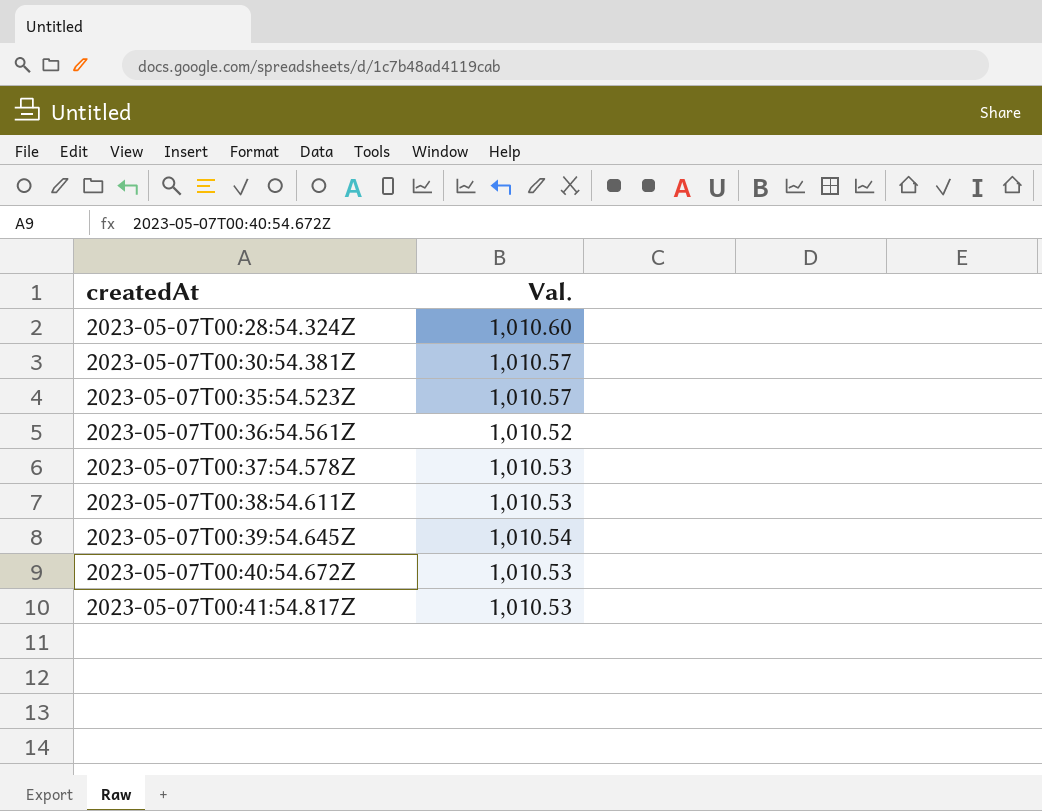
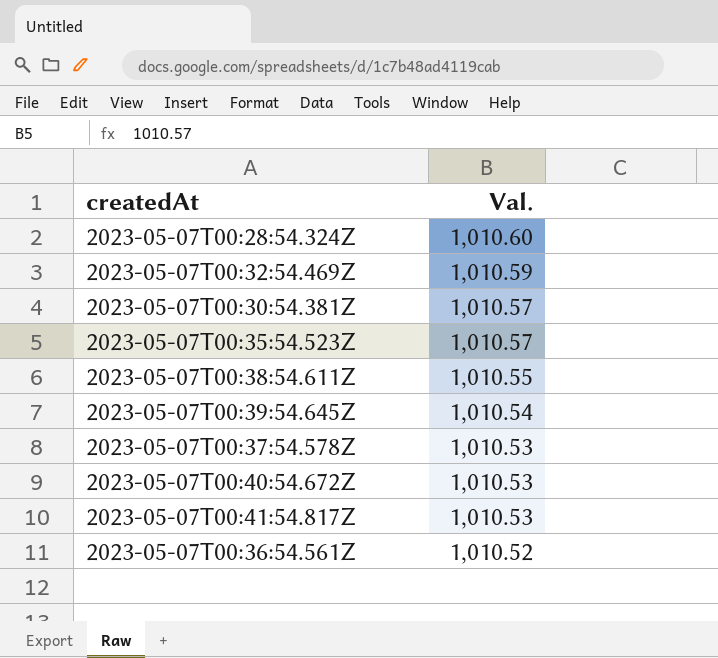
row order: createdAt ascending -> Val. descending
row 2023-05-07T00:32:54.469Z: none -> 1,010.59
2023-05-07T00:38:54.611Z | Val.: 1,010.53 -> 1,010.55

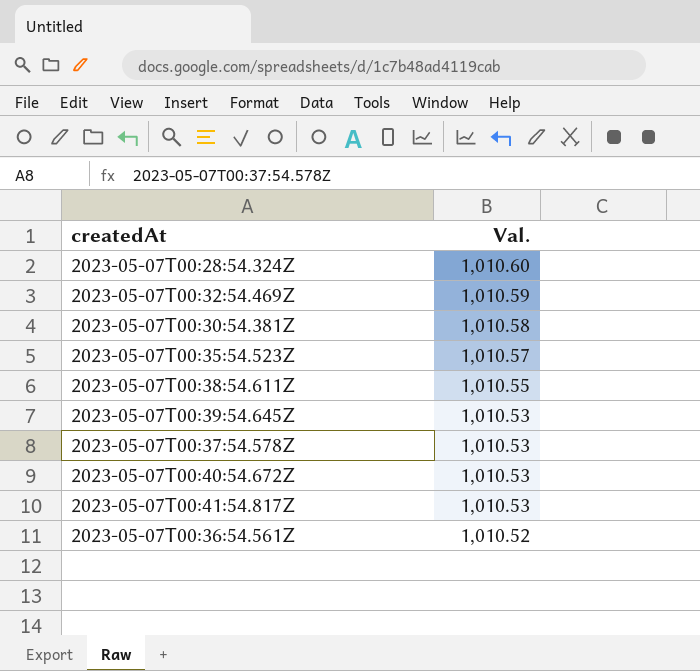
2023-05-07T00:30:54.381Z | Val.: 1,010.57 -> 1,010.58
2023-05-07T00:39:54.645Z | Val.: 1,010.54 -> 1,010.53

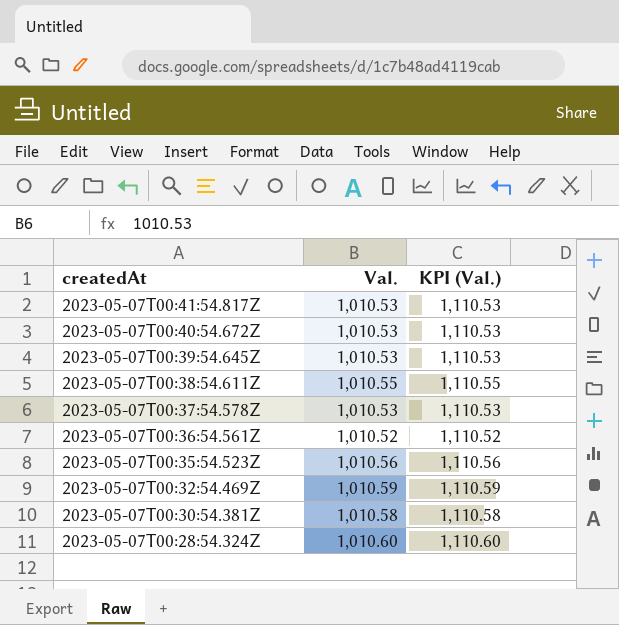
row order: Val. descending -> createdAt descending
column KPI (Val.) | formula: none -> [Val.] + 100
2023-05-07T00:35:54.523Z | Val.: 1,010.57 -> 1,010.56

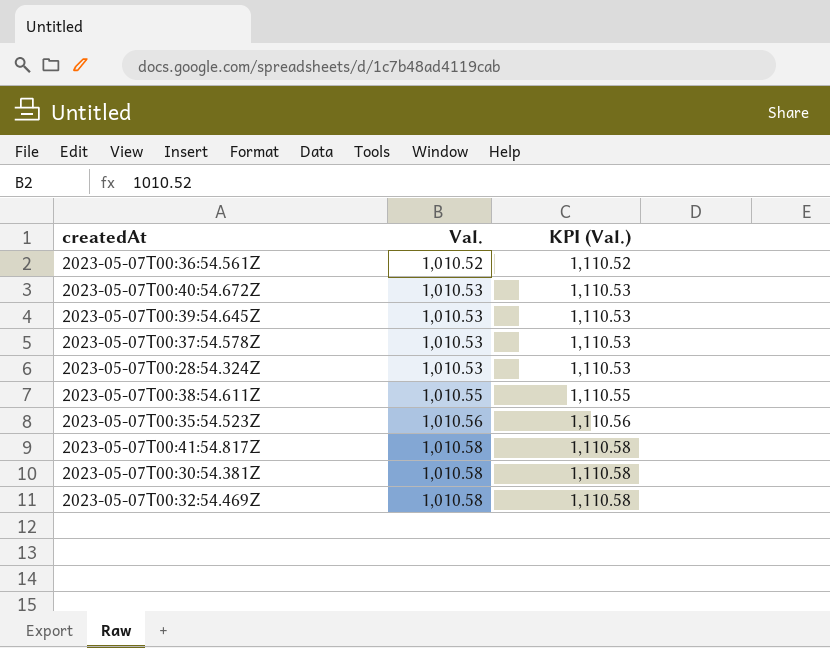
row order: createdAt descending -> Val. ascending
2023-05-07T00:28:54.324Z | Val.: 1,010.60 -> 1,010.53
2023-05-07T00:28:54.324Z | KPI (Val.): 1,110.60 -> 1,110.53
2023-05-07T00:41:54.817Z | Val.: 1,010.53 -> 1,010.58
2023-05-07T00:41:54.817Z | KPI (Val.): 1,110.53 -> 1,110.58
2023-05-07T00:32:54.469Z | Val.: 1,010.59 -> 1,010.58
2023-05-07T00:32:54.469Z | KPI (Val.): 1,110.59 -> 1,110.58

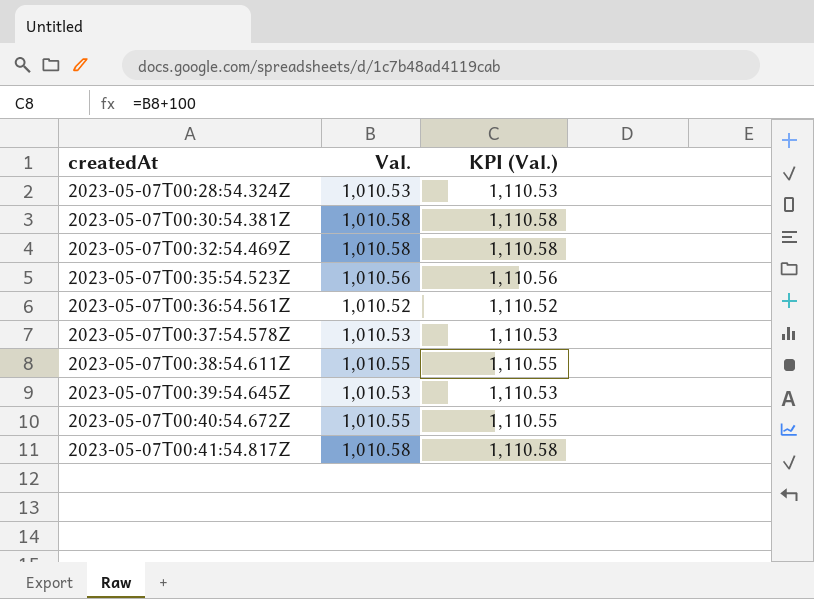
row order: Val. ascending -> createdAt ascending
2023-05-07T00:40:54.672Z | Val.: 1,010.53 -> 1,010.55
2023-05-07T00:40:54.672Z | KPI (Val.): 1,110.53 -> 1,110.55

